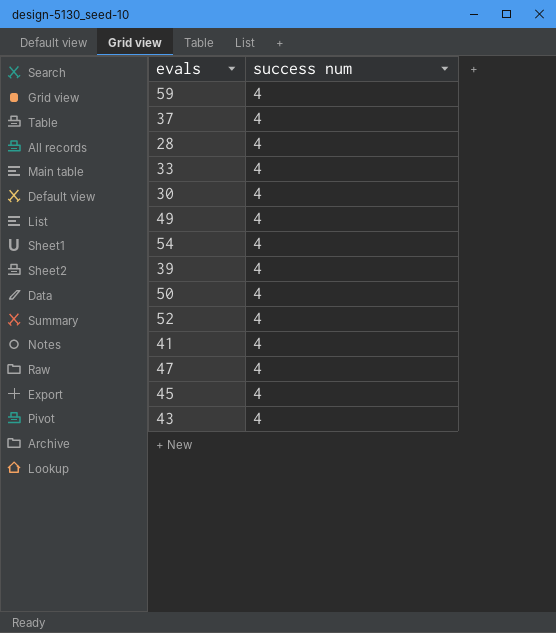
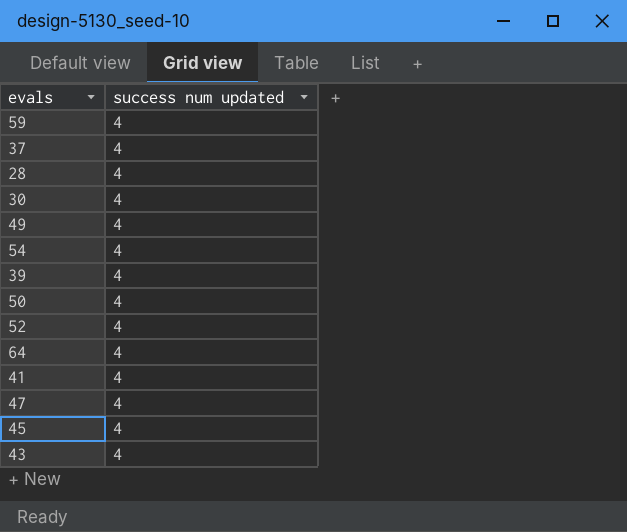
column name: success num -> success num updated
row 33: 4 -> none
row 64: none -> 4

